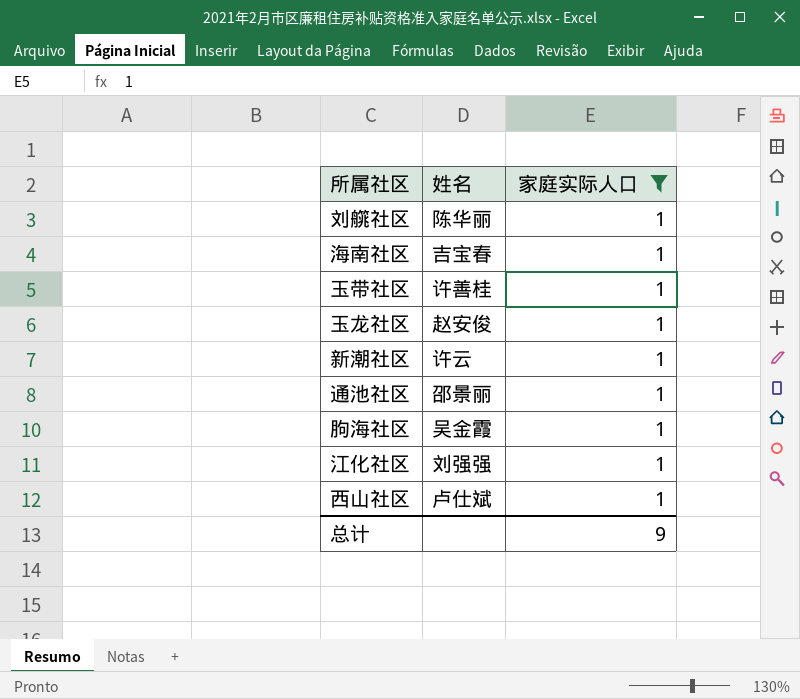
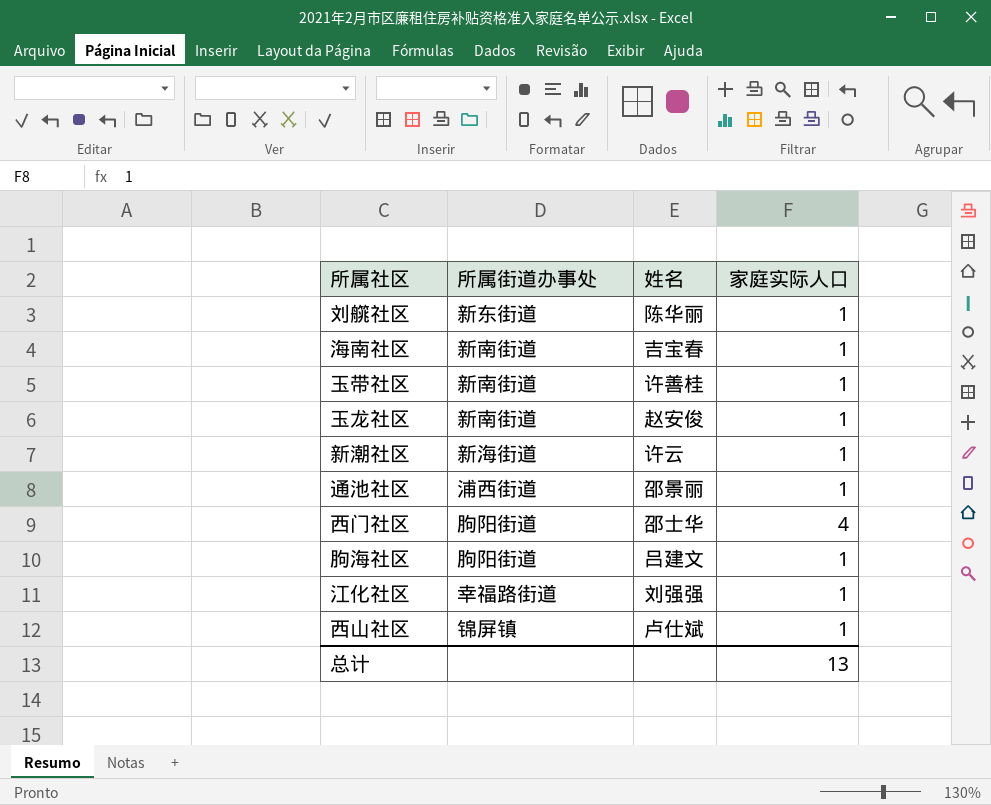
filter: 家庭实际人口 = 1 -> none
column 所属街道办事处 | position: none -> 2
朐海社区 | 姓名: 吴金霞 -> 吕建文
总计 | 家庭实际人口: 9 -> 13

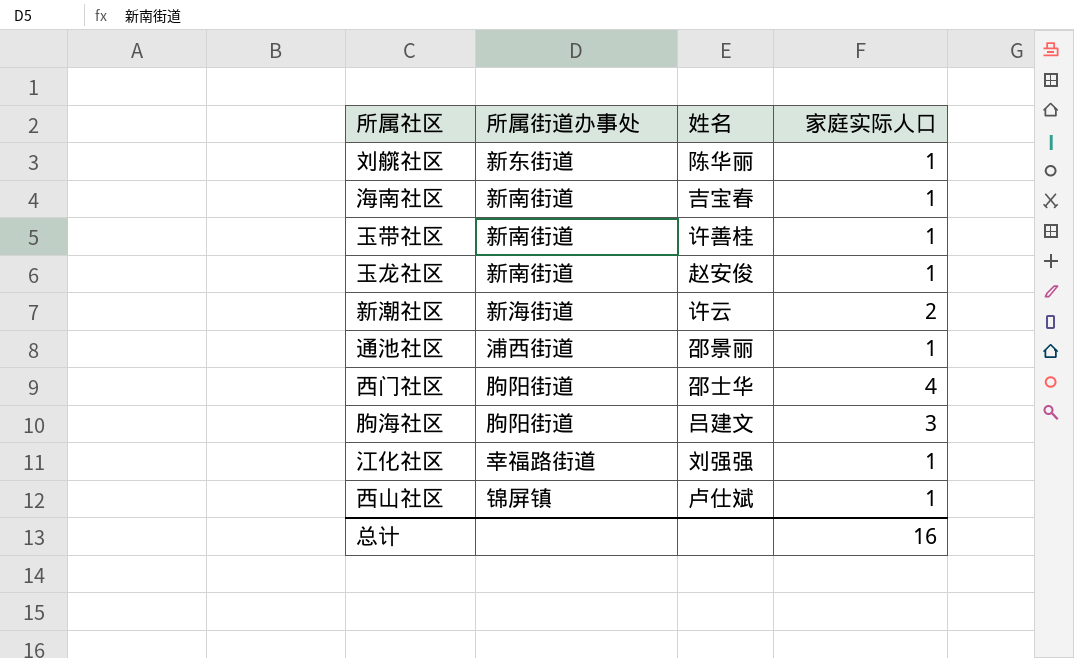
新潮社区 | 家庭实际人口: 1 -> 2
朐海社区 | 家庭实际人口: 1 -> 3
总计 | 家庭实际人口: 13 -> 16

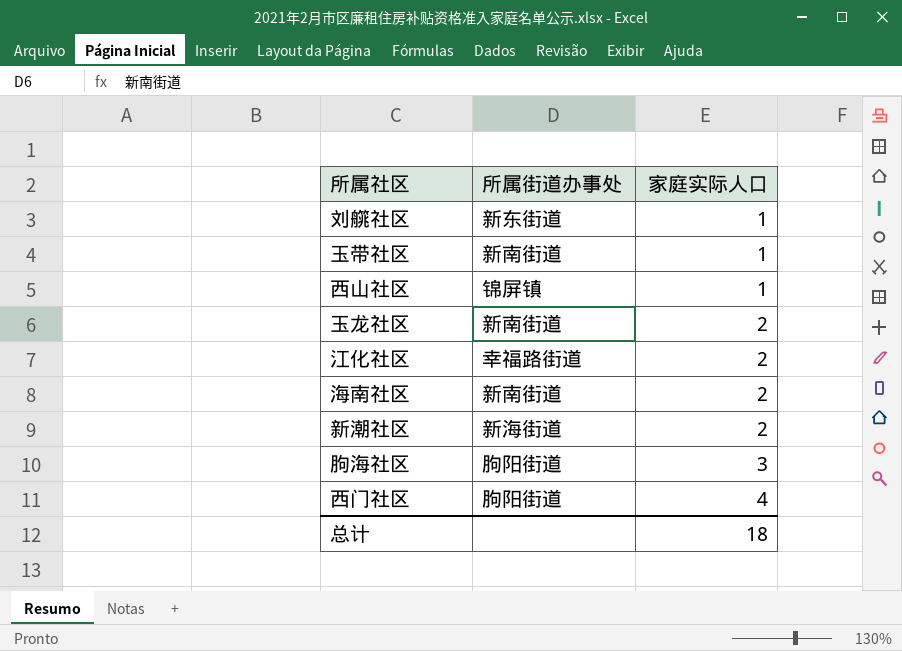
row order: none -> 家庭实际人口 ascending
column 姓名 | position: 3 -> none
row 通池社区: 浦西街道 | 邵景丽 | 1 -> none
玉龙社区 | 家庭实际人口: 1 -> 2
江化社区 | 家庭实际人口: 1 -> 2
海南社区 | 家庭实际人口: 1 -> 2
总计 | 家庭实际人口: 16 -> 18

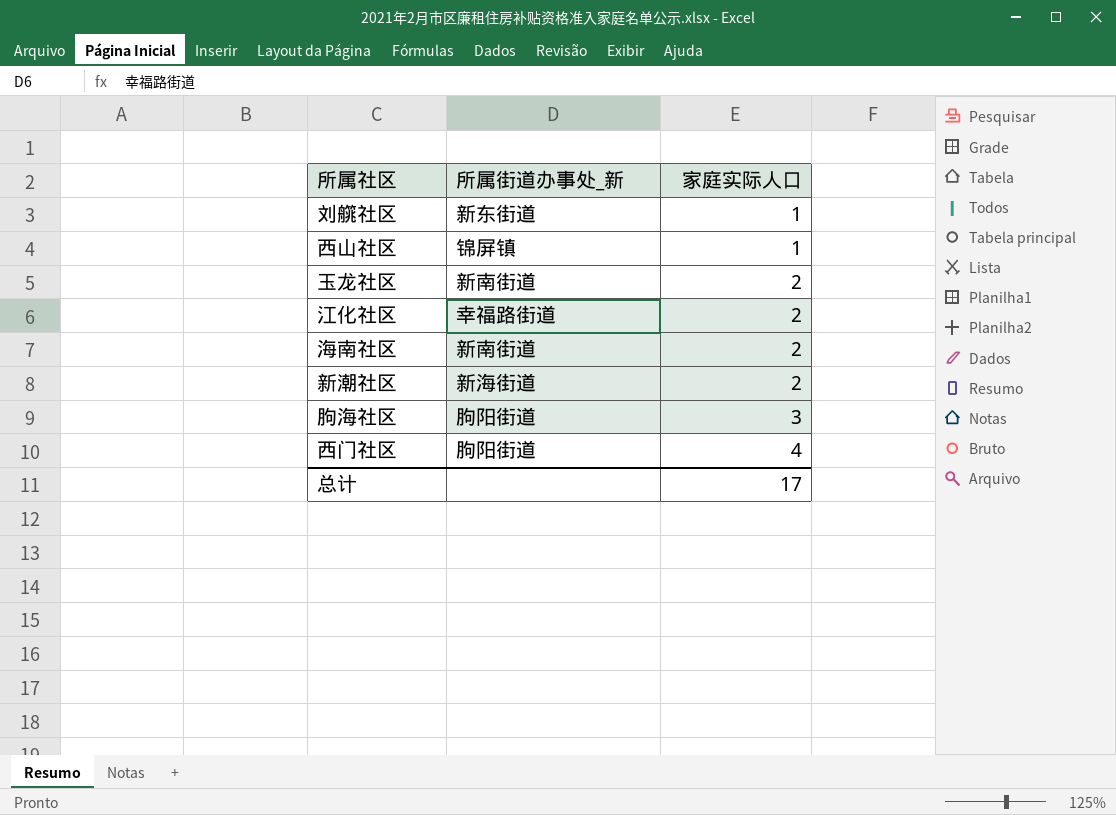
column name: 所属街道办事处 -> 所属街道办事处_新
row 玉带社区: 新南街道 | 1 -> none
总计 | 家庭实际人口: 18 -> 17

